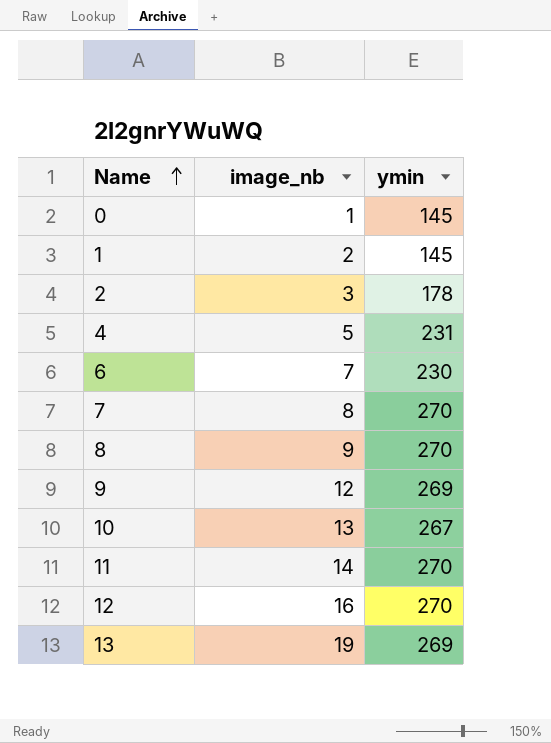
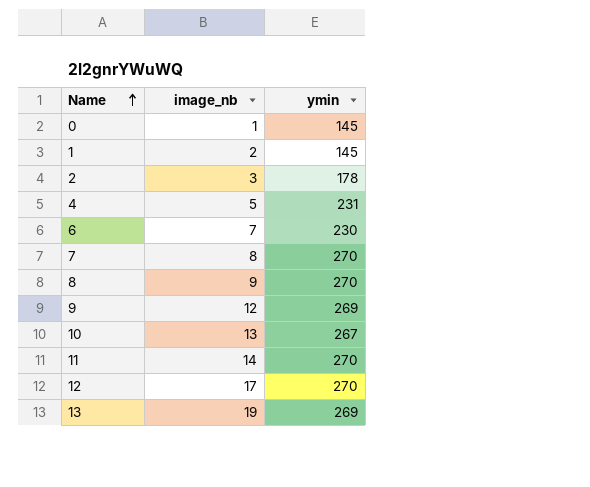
12 | image_nb: 16 -> 17

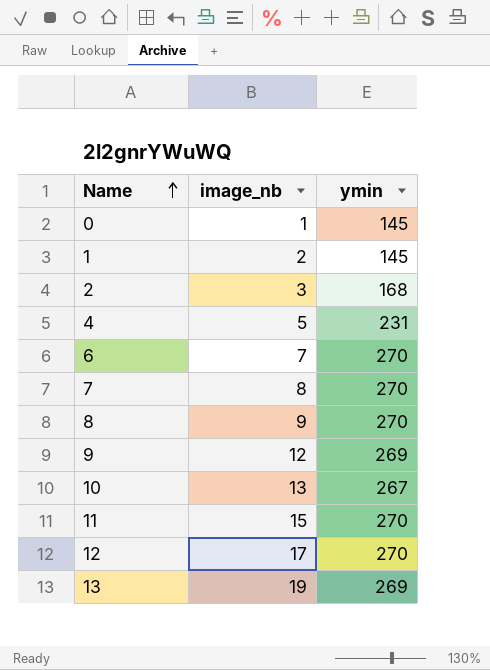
2 | ymin: 178 -> 168
6 | ymin: 230 -> 270
11 | image_nb: 14 -> 15

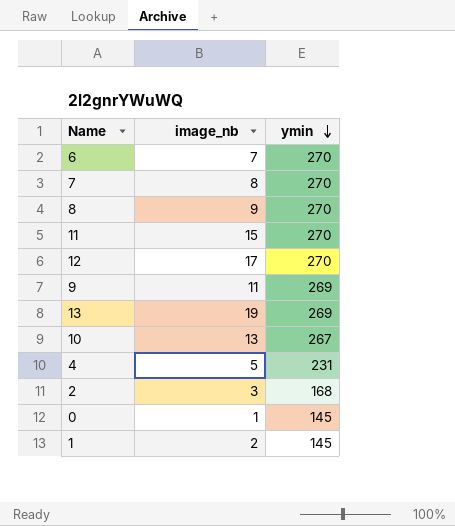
row order: Name ascending -> ymin descending
9 | image_nb: 12 -> 11

